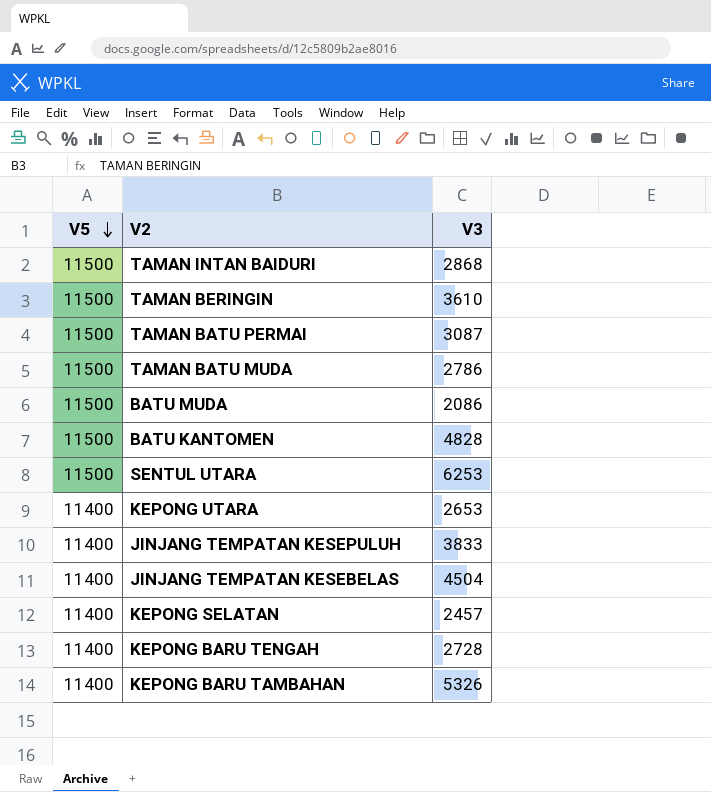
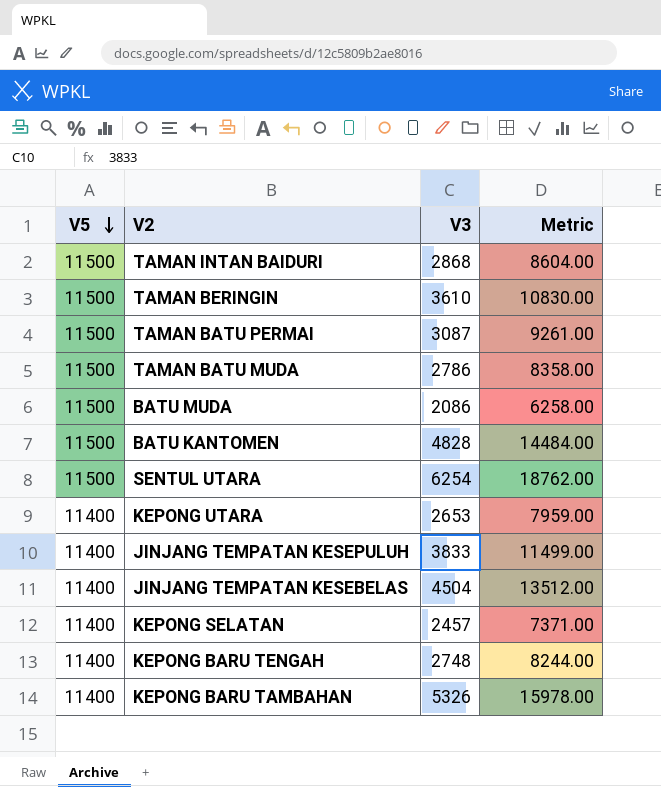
column Metric | formula: none -> [V3] * 3
SENTUL UTARA | V3: 6253 -> 6254
KEPONG BARU TENGAH | V3: 2728 -> 2748

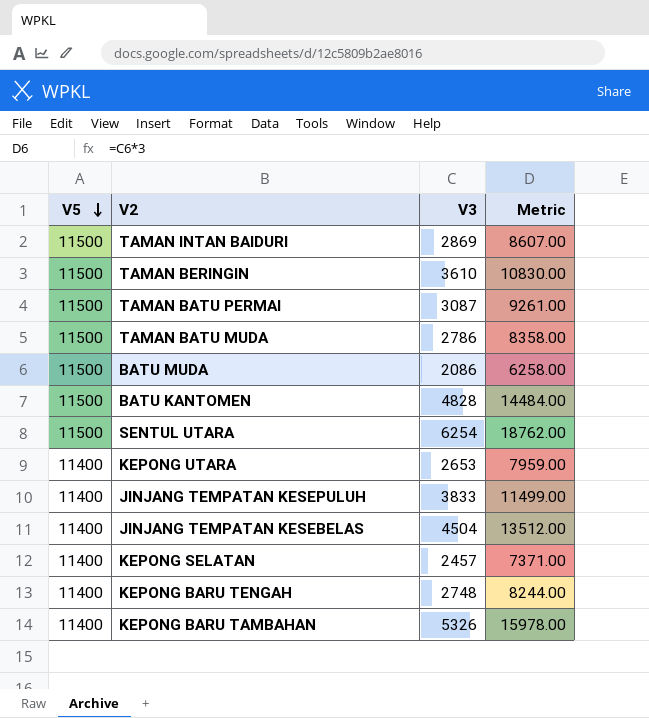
TAMAN INTAN BAIDURI | V3: 2868 -> 2869
TAMAN INTAN BAIDURI | Metric: 8604.00 -> 8607.00

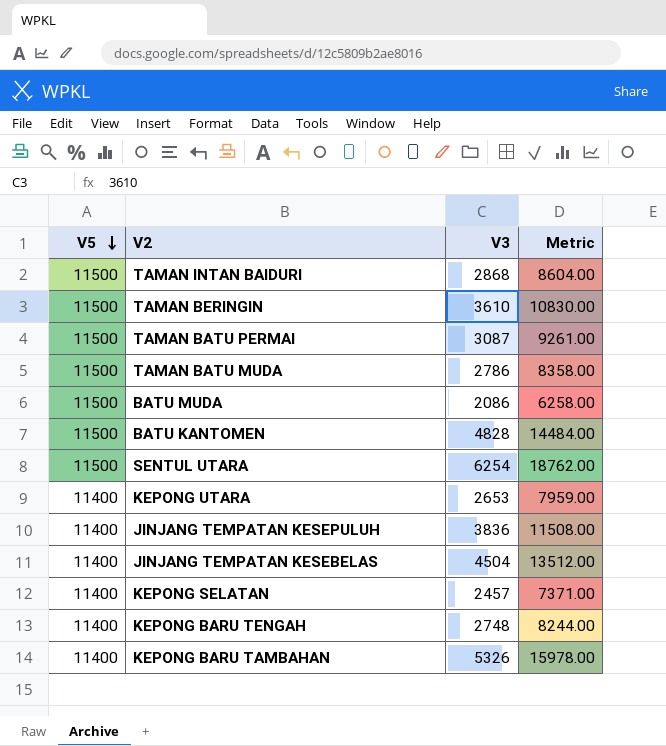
TAMAN INTAN BAIDURI | V3: 2869 -> 2868
TAMAN INTAN BAIDURI | Metric: 8607.00 -> 8604.00
JINJANG TEMPATAN KESEPULUH | V3: 3833 -> 3836
JINJANG TEMPATAN KESEPULUH | Metric: 11499.00 -> 11508.00

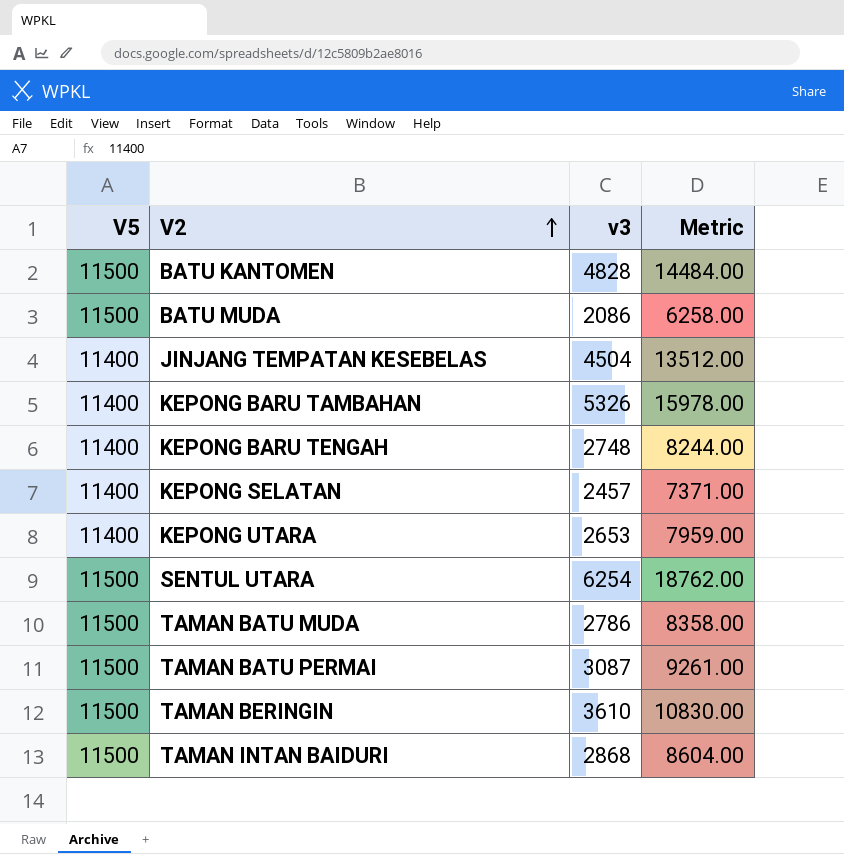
row order: V5 descending -> V2 ascending
column name: V3 -> v3
row JINJANG TEMPATAN KESEPULUH: 11400 | 3836 | 11508.00 -> none

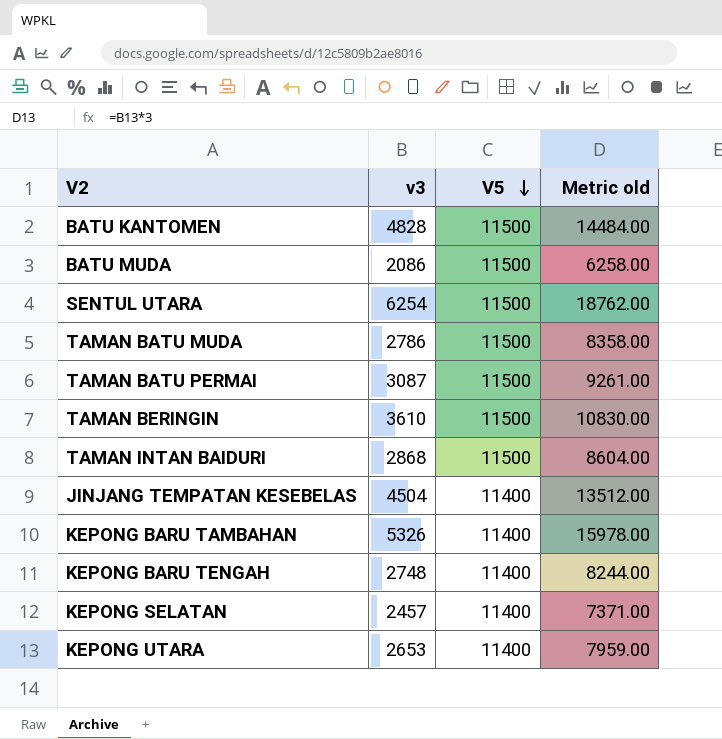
row order: V2 ascending -> V5 descending
column V5 | position: 1 -> 3
column name: Metric -> Metric old

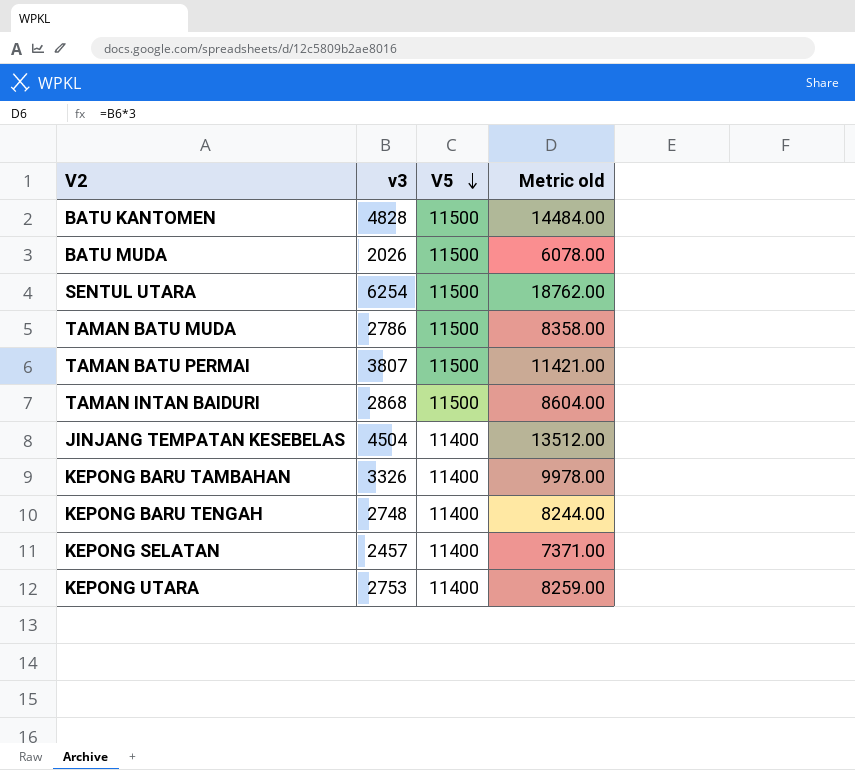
row TAMAN BERINGIN: 3610 | 11500 | 10830.00 -> none
BATU MUDA | v3: 2086 -> 2026
BATU MUDA | Metric old: 6258.00 -> 6078.00
TAMAN BATU PERMAI | v3: 3087 -> 3807
TAMAN BATU PERMAI | Metric old: 9261.00 -> 11421.00
KEPONG BARU TAMBAHAN | v3: 5326 -> 3326
KEPONG BARU TAMBAHAN | Metric old: 15978.00 -> 9978.00
KEPONG UTARA | v3: 2653 -> 2753
KEPONG UTARA | Metric old: 7959.00 -> 8259.00

